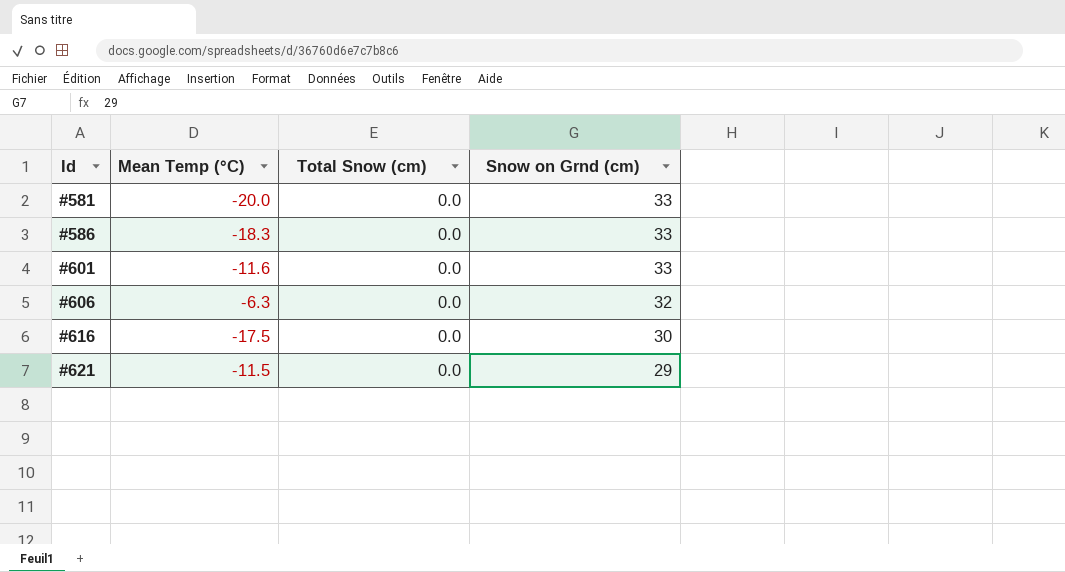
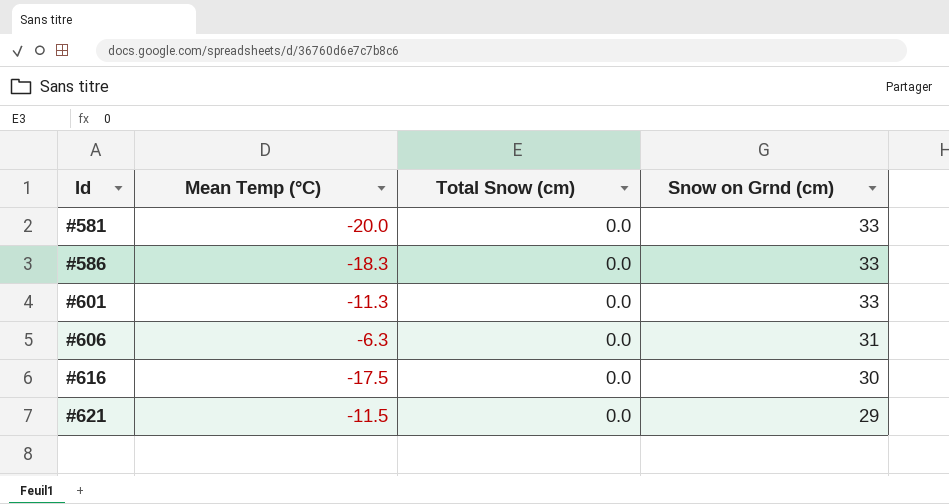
#601 | Mean Temp (°C): -11.6 -> -11.3
#606 | Snow on Grnd (cm): 32 -> 31

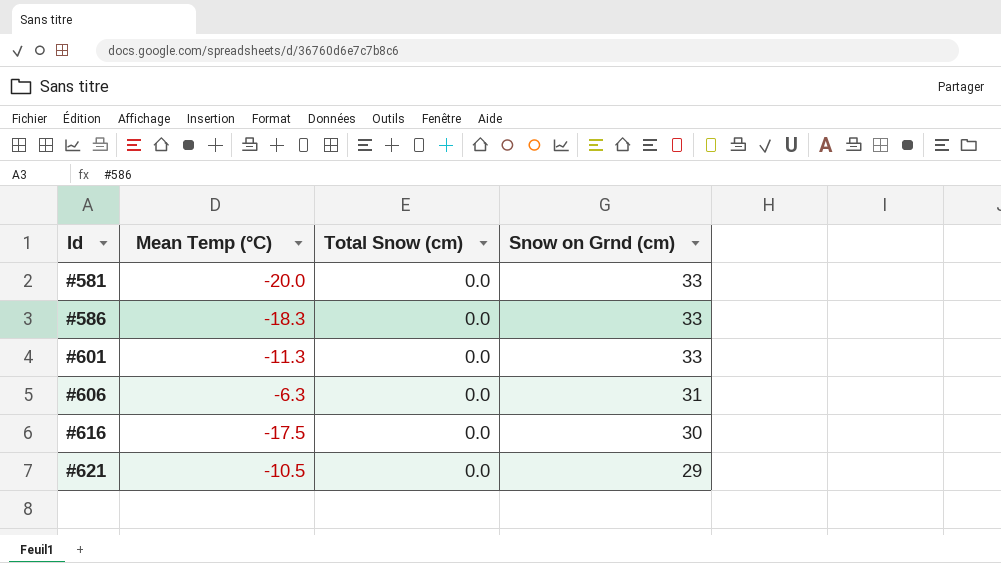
#621 | Mean Temp (°C): -11.5 -> -10.5

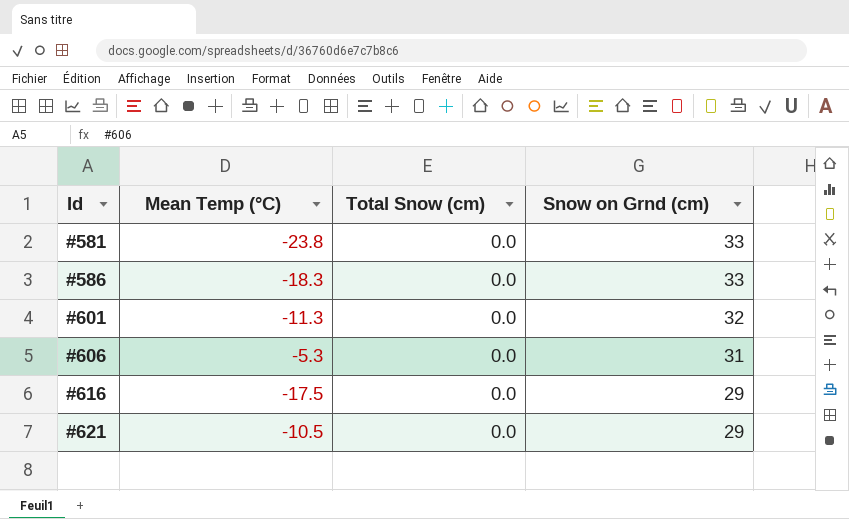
#581 | Mean Temp (°C): -20.0 -> -23.8
#601 | Snow on Grnd (cm): 33 -> 32
#606 | Mean Temp (°C): -6.3 -> -5.3
#616 | Snow on Grnd (cm): 30 -> 29

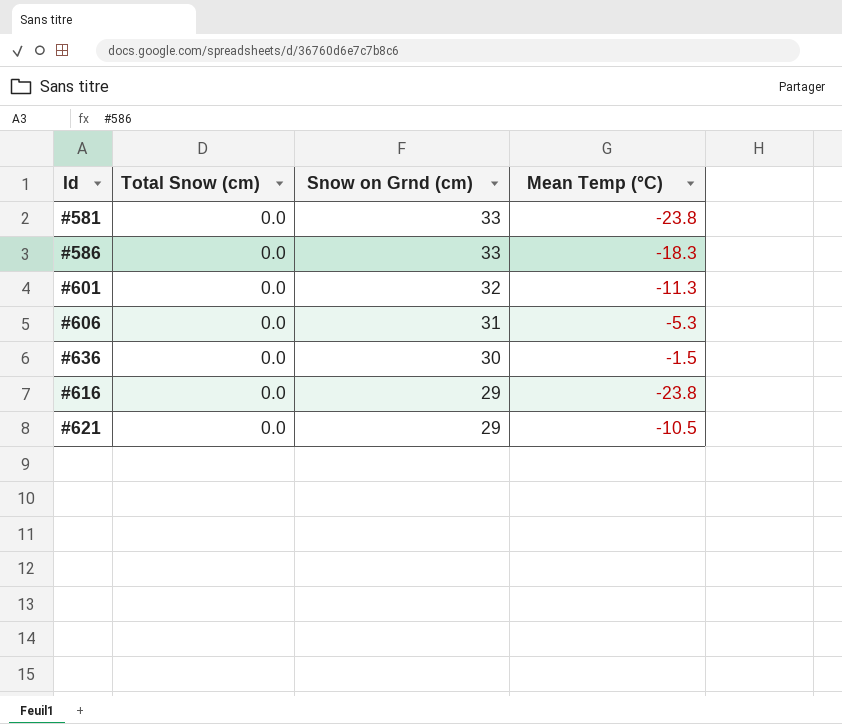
column Mean Temp (°C) | position: 2 -> 4
row #636: none -> 0.0 | 30 | -1.5
#616 | Mean Temp (°C): -17.5 -> -23.8

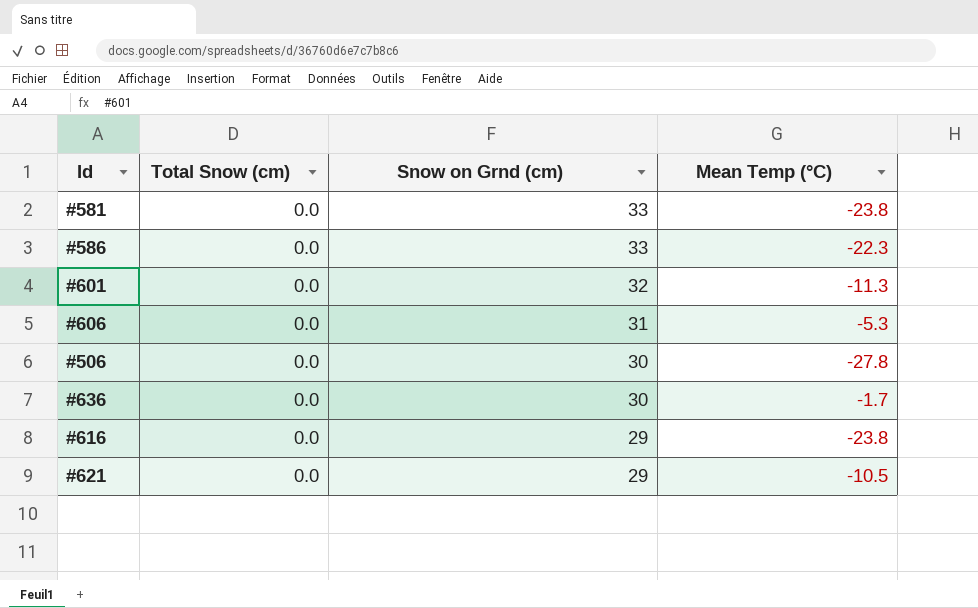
#586 | Mean Temp (°C): -18.3 -> -22.3
row #506: none -> 0.0 | 30 | -27.8
#636 | Mean Temp (°C): -1.5 -> -1.7

